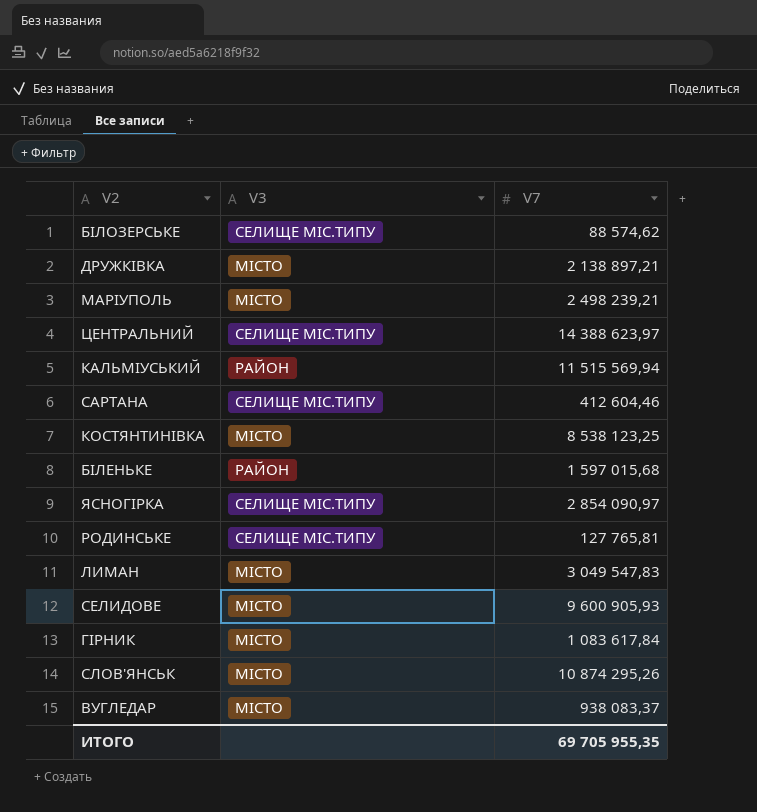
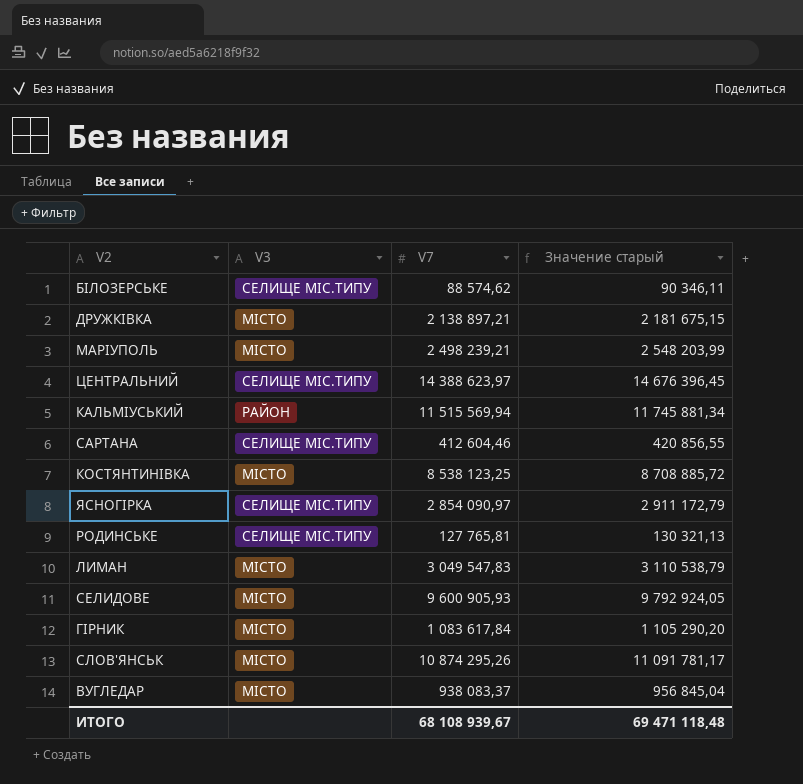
column Значение старый | formula: none -> [V7] * 1,02
row БІЛЕНЬКЕ: РАЙОН | 1 597 015,68 -> none
ИТОГО | V7: 69 705 955,35 -> 68 108 939,67

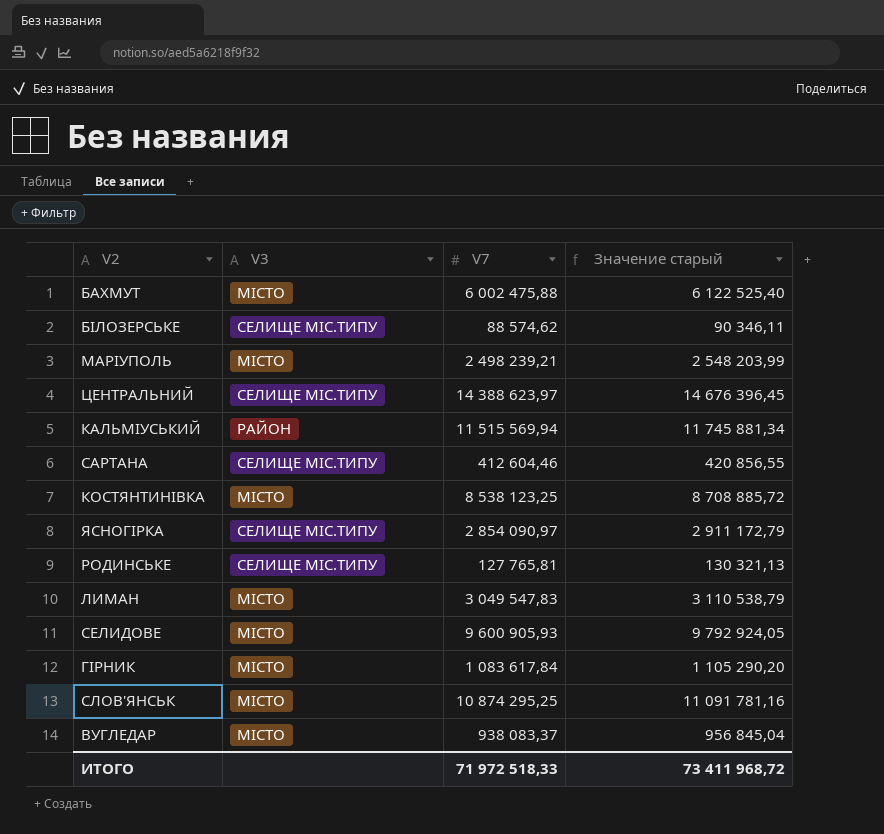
row ДРУЖКІВКА: МIСТО | 2 138 897,21 | 2 181 675,15 -> none
row БАХМУТ: none -> МIСТО | 6 002 475,88 | 6 122 525,40
СЛОВ'ЯНСЬК | V7: 10 874 295,26 -> 10 874 295,25
СЛОВ'ЯНСЬК | Значение старый: 11 091 781,17 -> 11 091 781,16
ИТОГО | V7: 68 108 939,67 -> 71 972 518,33
ИТОГО | Значение старый: 69 471 118,48 -> 73 411 968,72

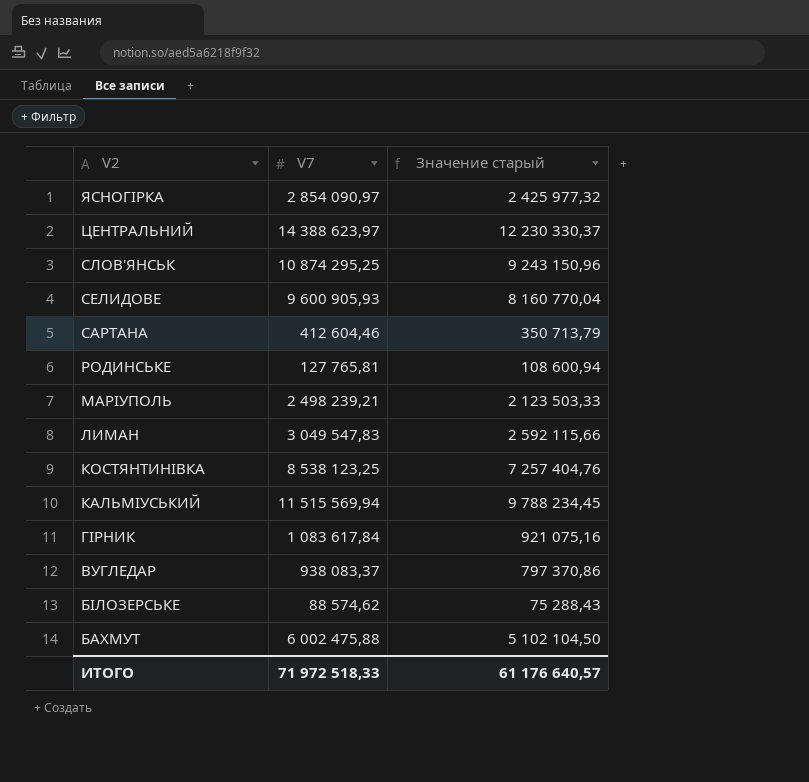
row order: none -> V2 descending
column V3 | position: 2 -> none
column Значение старый | formula: [V7] * 1,02 -> [V7] * 0,85
ИТОГО | Значение старый: 73 411 968,72 -> 61 176 640,57

